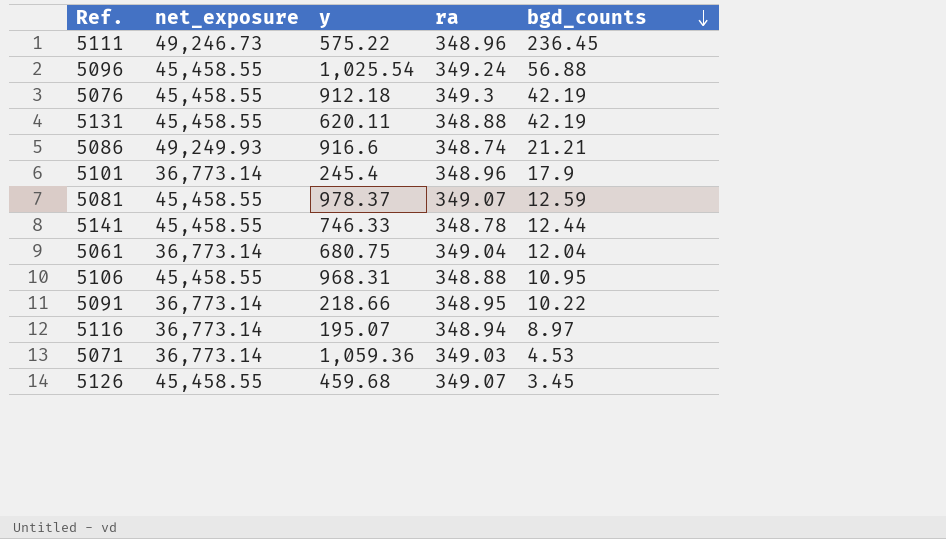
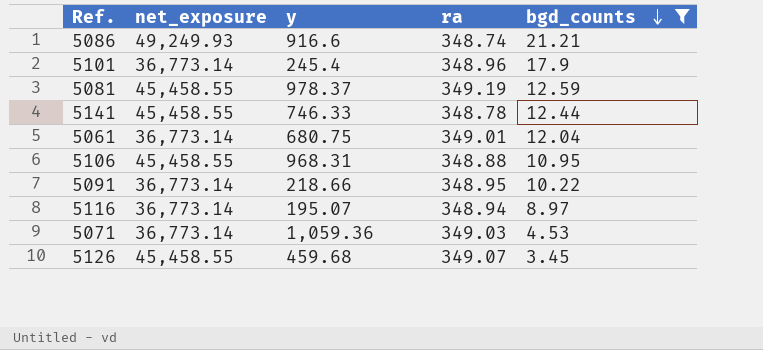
filter: none -> bgd_counts <= 21.21
5081 | ra: 349.07 -> 349.19
5061 | ra: 349.04 -> 349.01

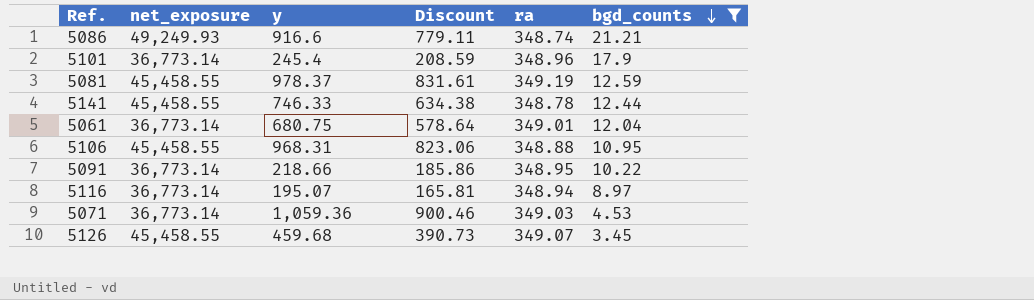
column Discount | formula: none -> [y] * 0.85

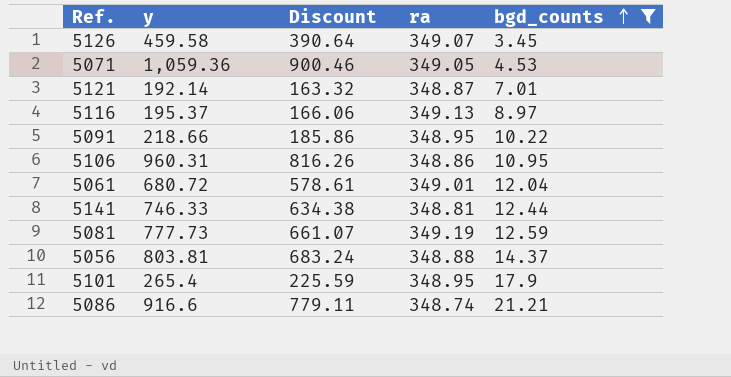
row order: bgd_counts descending -> bgd_counts ascending
column net_exposure | position: 2 -> none
5126 | y: 459.68 -> 459.58
5126 | Discount: 390.73 -> 390.64
5071 | ra: 349.03 -> 349.05
row 5121: none -> 192.14 | 163.32 | 348.87 | 7.01
5116 | y: 195.07 -> 195.37
5116 | Discount: 165.81 -> 166.06
5116 | ra: 348.94 -> 349.13
5106 | y: 968.31 -> 960.31
5106 | Discount: 823.06 -> 816.26
5106 | ra: 348.88 -> 348.86
5061 | y: 680.75 -> 680.72
5061 | Discount: 578.64 -> 578.61
5141 | ra: 348.78 -> 348.81
5081 | y: 978.37 -> 777.73
5081 | Discount: 831.61 -> 661.07
row 5056: none -> 803.81 | 683.24 | 348.88 | 14.37
5101 | y: 245.4 -> 265.4
5101 | Discount: 208.59 -> 225.59
5101 | ra: 348.96 -> 348.95

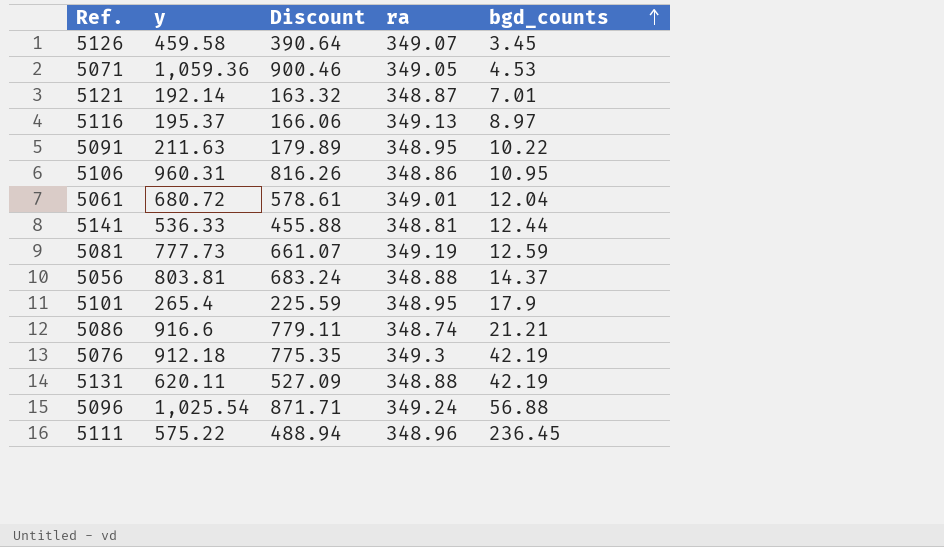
filter: bgd_counts <= 21.21 -> none
5091 | y: 218.66 -> 211.63
5091 | Discount: 185.86 -> 179.89
5141 | y: 746.33 -> 536.33
5141 | Discount: 634.38 -> 455.88

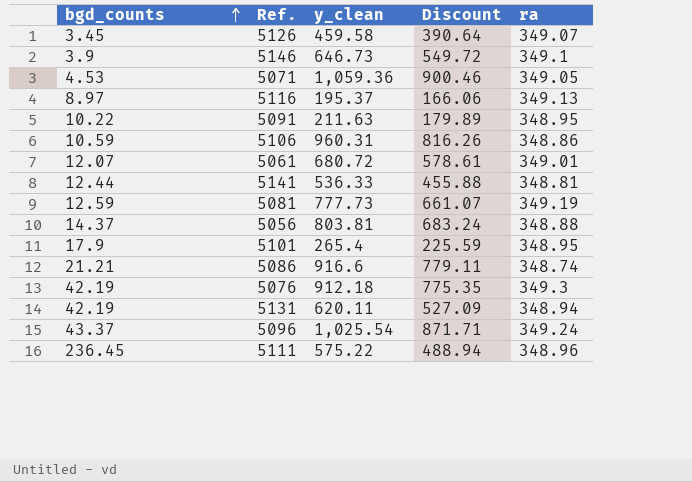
column bgd_counts | position: 5 -> 1
column name: y -> y_clean
row 5121: 192.14 | 163.32 | 348.87 | 7.01 -> none
row 5146: none -> 3.9 | 646.73 | 549.72 | 349.1
5106 | bgd_counts: 10.95 -> 10.59
5061 | bgd_counts: 12.04 -> 12.07
5131 | ra: 348.88 -> 348.94
5096 | bgd_counts: 56.88 -> 43.37

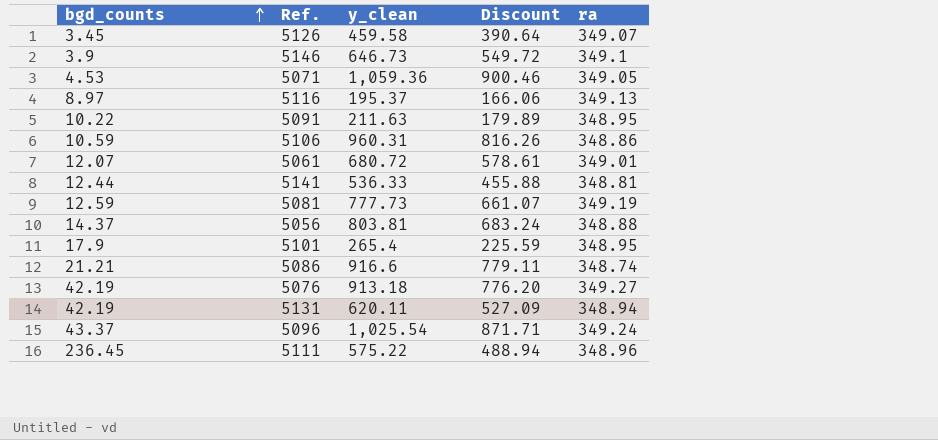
5076 | y_clean: 912.18 -> 913.18
5076 | Discount: 775.35 -> 776.20
5076 | ra: 349.3 -> 349.27

